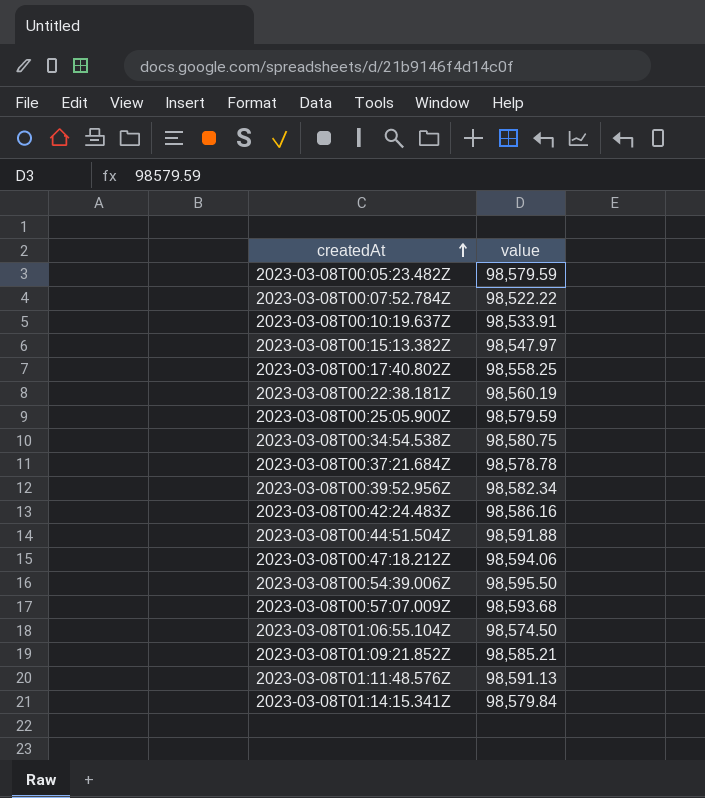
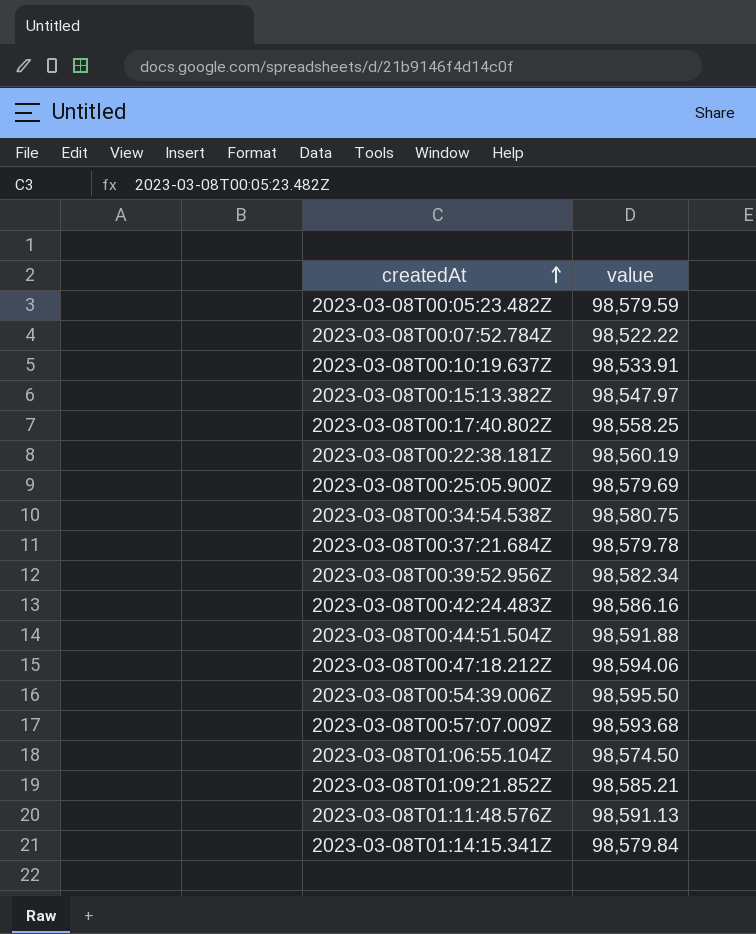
2023-03-08T00:25:05.900Z | value: 98,579.59 -> 98,579.69
2023-03-08T00:37:21.684Z | value: 98,578.78 -> 98,579.78

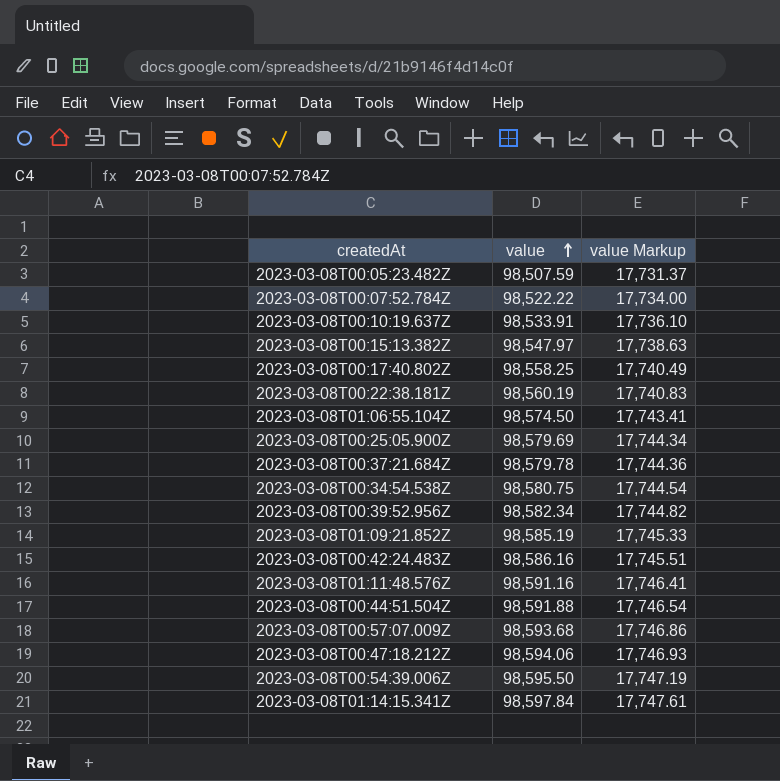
row order: createdAt ascending -> value ascending
column value Markup | formula: none -> [value] * 0.18
2023-03-08T00:05:23.482Z | value: 98,579.59 -> 98,507.59
2023-03-08T01:09:21.852Z | value: 98,585.21 -> 98,585.19
2023-03-08T01:11:48.576Z | value: 98,591.13 -> 98,591.16
2023-03-08T01:14:15.341Z | value: 98,579.84 -> 98,597.84

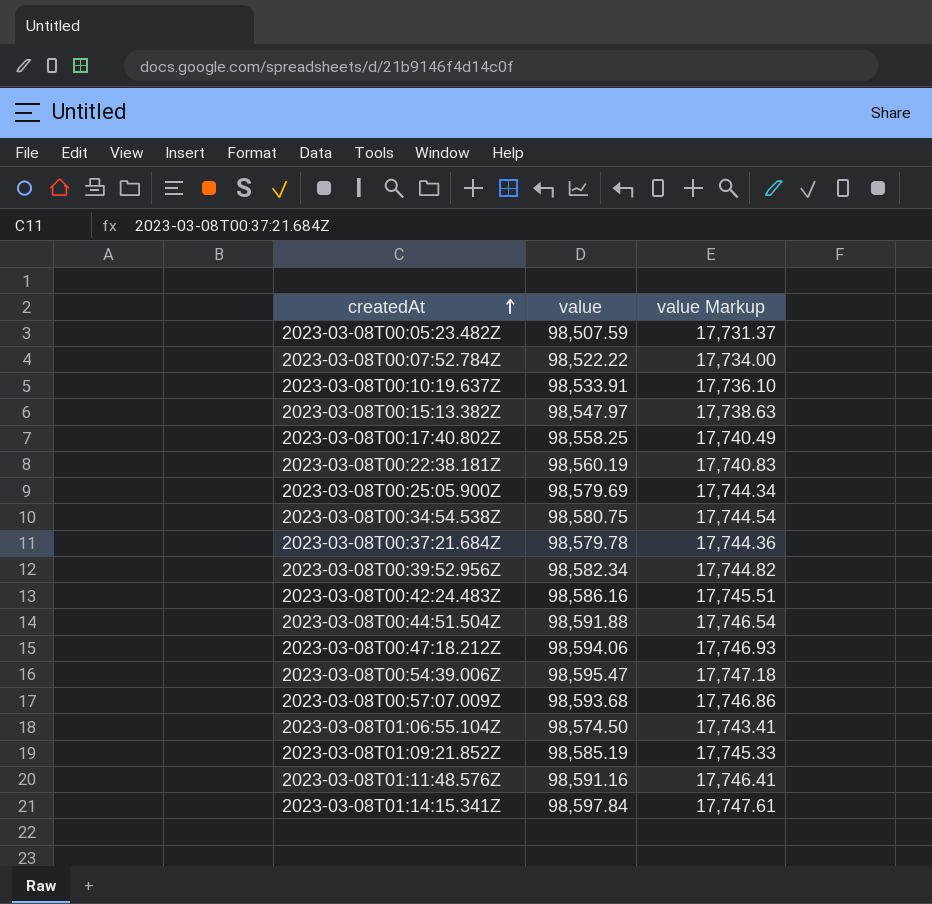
row order: value ascending -> createdAt ascending
2023-03-08T00:54:39.006Z | value: 98,595.50 -> 98,595.47
2023-03-08T00:54:39.006Z | value Markup: 17,747.19 -> 17,747.18

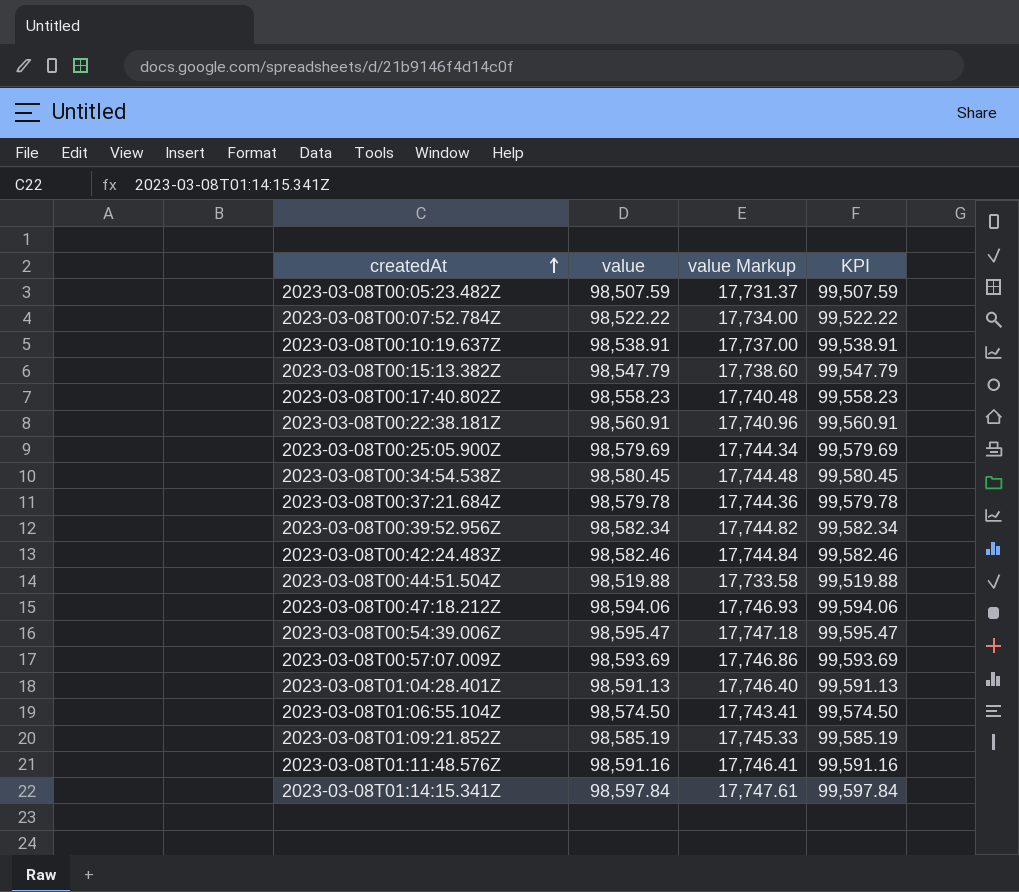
column KPI | formula: none -> [value] + 1000
2023-03-08T00:10:19.637Z | value: 98,533.91 -> 98,538.91
2023-03-08T00:10:19.637Z | value Markup: 17,736.10 -> 17,737.00
2023-03-08T00:15:13.382Z | value: 98,547.97 -> 98,547.79
2023-03-08T00:15:13.382Z | value Markup: 17,738.63 -> 17,738.60
2023-03-08T00:17:40.802Z | value: 98,558.25 -> 98,558.23
2023-03-08T00:17:40.802Z | value Markup: 17,740.49 -> 17,740.48
2023-03-08T00:22:38.181Z | value: 98,560.19 -> 98,560.91
2023-03-08T00:22:38.181Z | value Markup: 17,740.83 -> 17,740.96
2023-03-08T00:34:54.538Z | value: 98,580.75 -> 98,580.45
2023-03-08T00:34:54.538Z | value Markup: 17,744.54 -> 17,744.48
2023-03-08T00:42:24.483Z | value: 98,586.16 -> 98,582.46
2023-03-08T00:42:24.483Z | value Markup: 17,745.51 -> 17,744.84
2023-03-08T00:44:51.504Z | value: 98,591.88 -> 98,519.88
2023-03-08T00:44:51.504Z | value Markup: 17,746.54 -> 17,733.58
2023-03-08T00:57:07.009Z | value: 98,593.68 -> 98,593.69
row 2023-03-08T01:04:28.401Z: none -> 98,591.13 | 17,746.40 | 99,591.13

